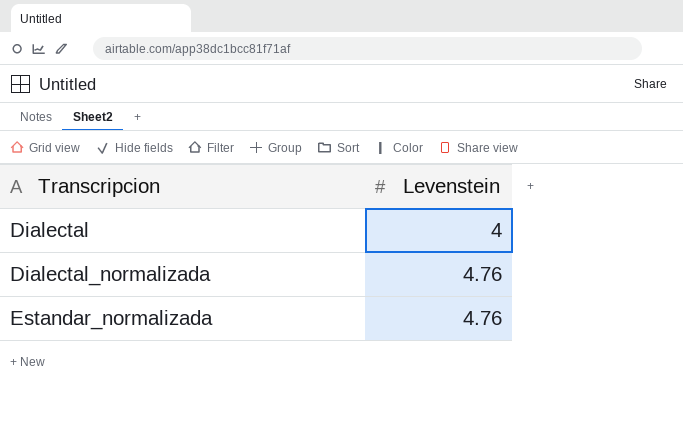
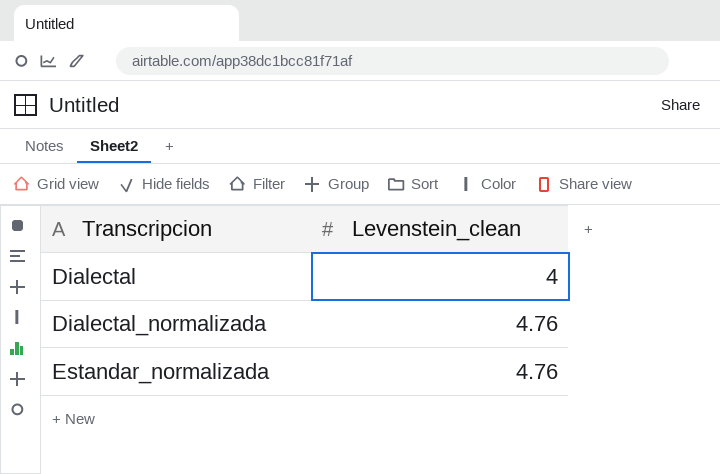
column name: Levenstein -> Levenstein_clean

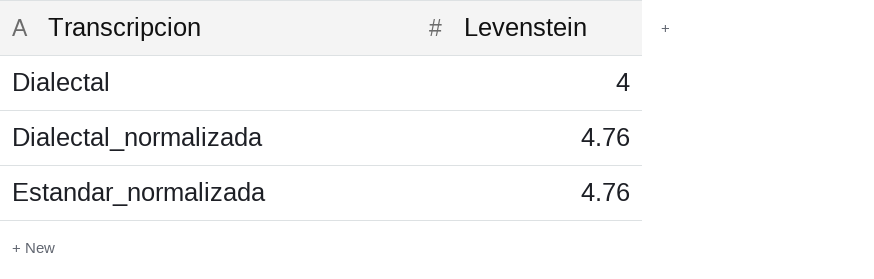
column name: Levenstein_clean -> Levenstein

